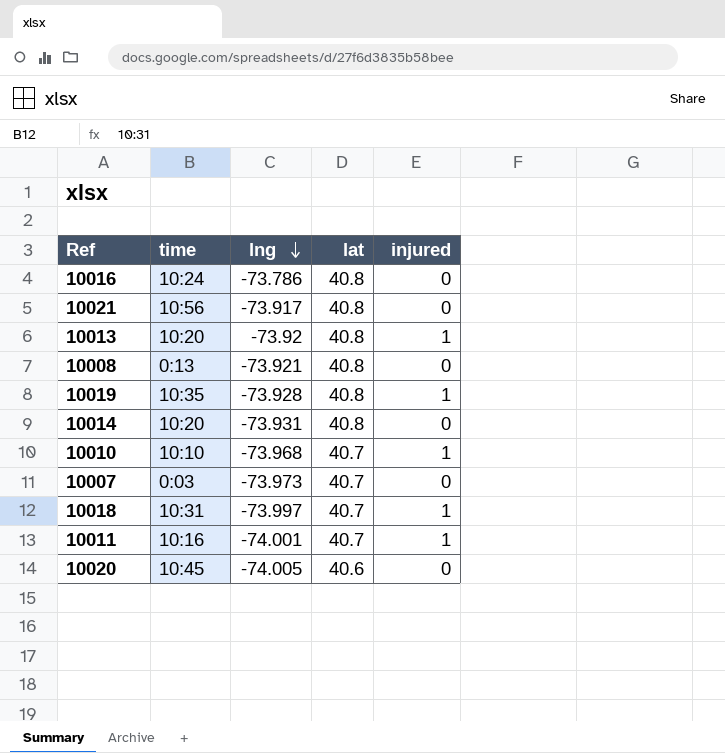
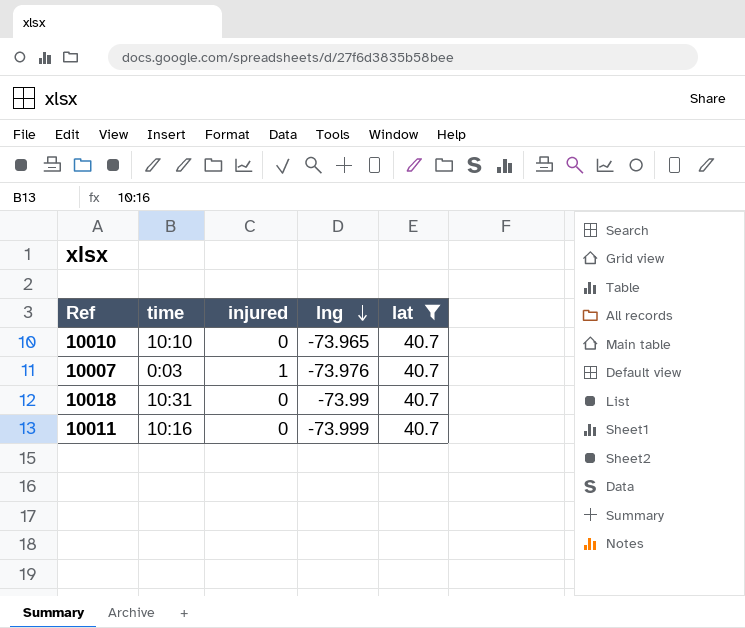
filter: none -> lat = 40.7
column injured | position: 5 -> 3
10010 | injured: 1 -> 0
10010 | lng: -73.968 -> -73.965
10007 | injured: 0 -> 1
10007 | lng: -73.973 -> -73.976
10018 | injured: 1 -> 0
10018 | lng: -73.997 -> -73.99
10011 | injured: 1 -> 0
10011 | lng: -74.001 -> -73.999

